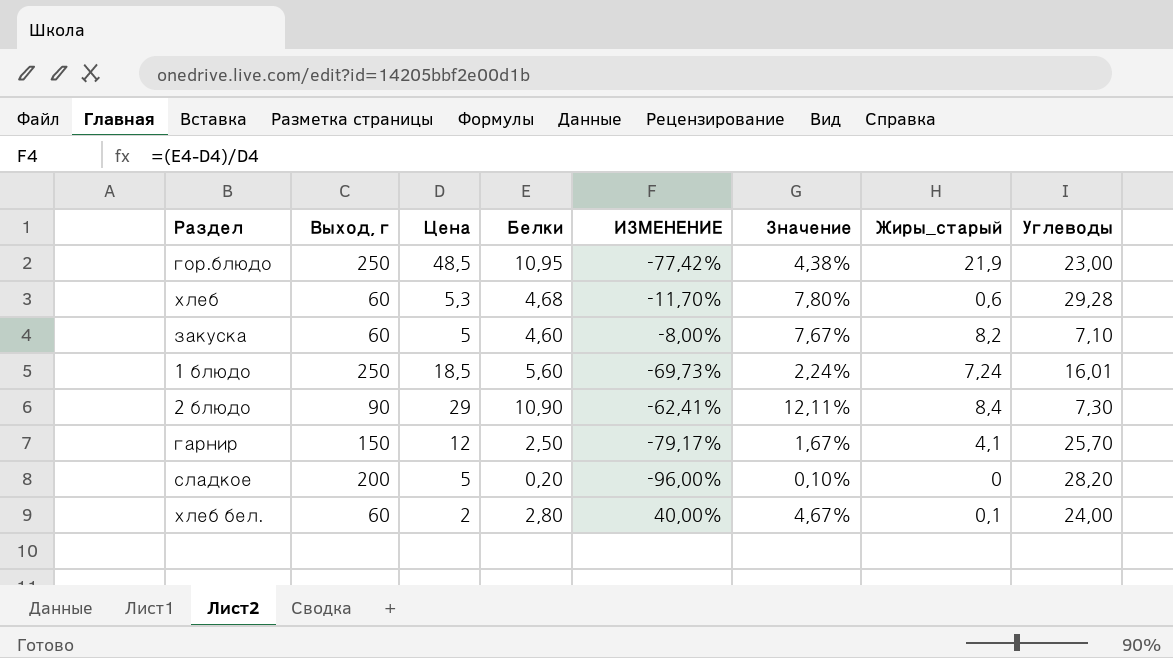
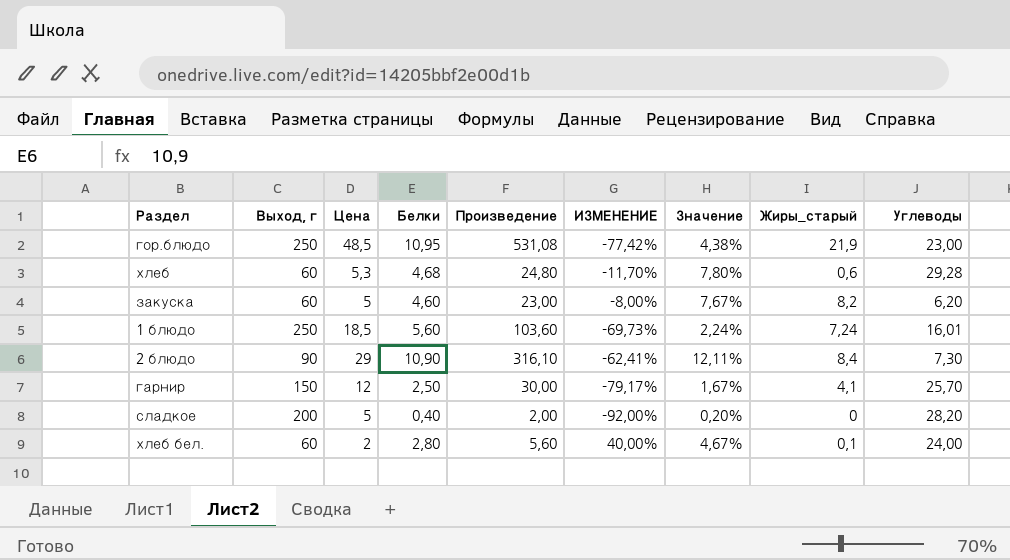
column Произведение | formula: none -> [Цена] * [Белки]
закуска | Углеводы: 7,10 -> 6,20
сладкое | Белки: 0,20 -> 0,40
сладкое | ИЗМЕНЕНИЕ: -96,00% -> -92,00%
сладкое | Значение: 0,10% -> 0,20%

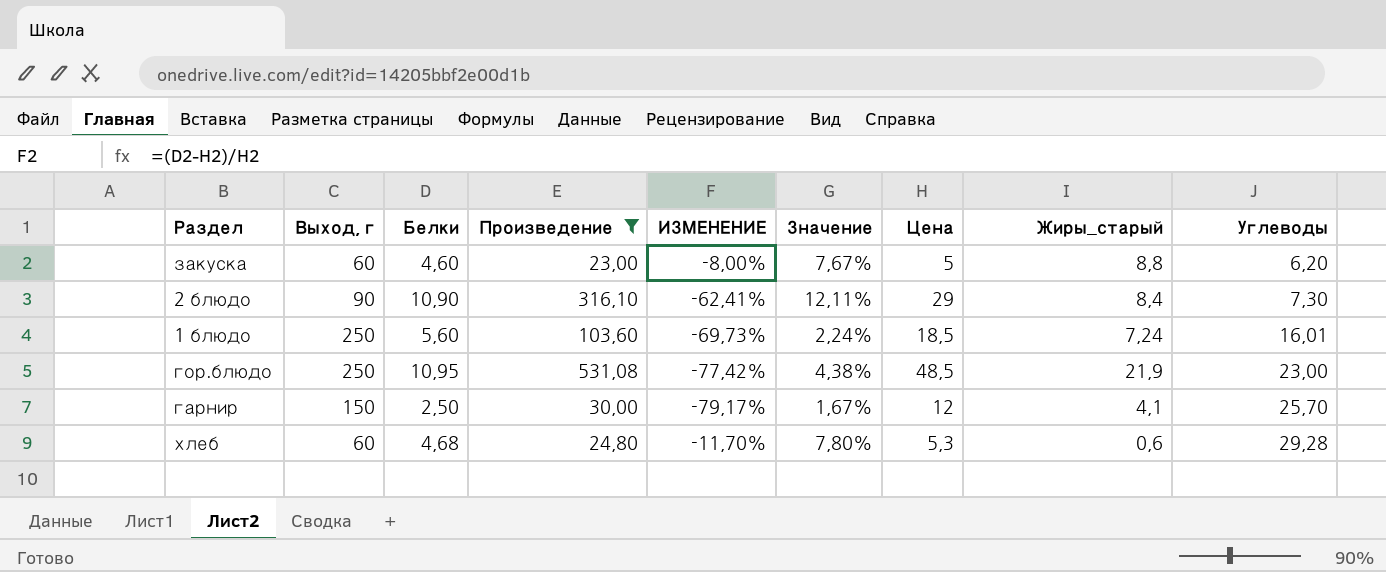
filter: none -> Произведение >= 23,00
row order: none -> Углеводы ascending
column Цена | position: 3 -> 7
закуска | Жиры_старый: 8,2 -> 8,8

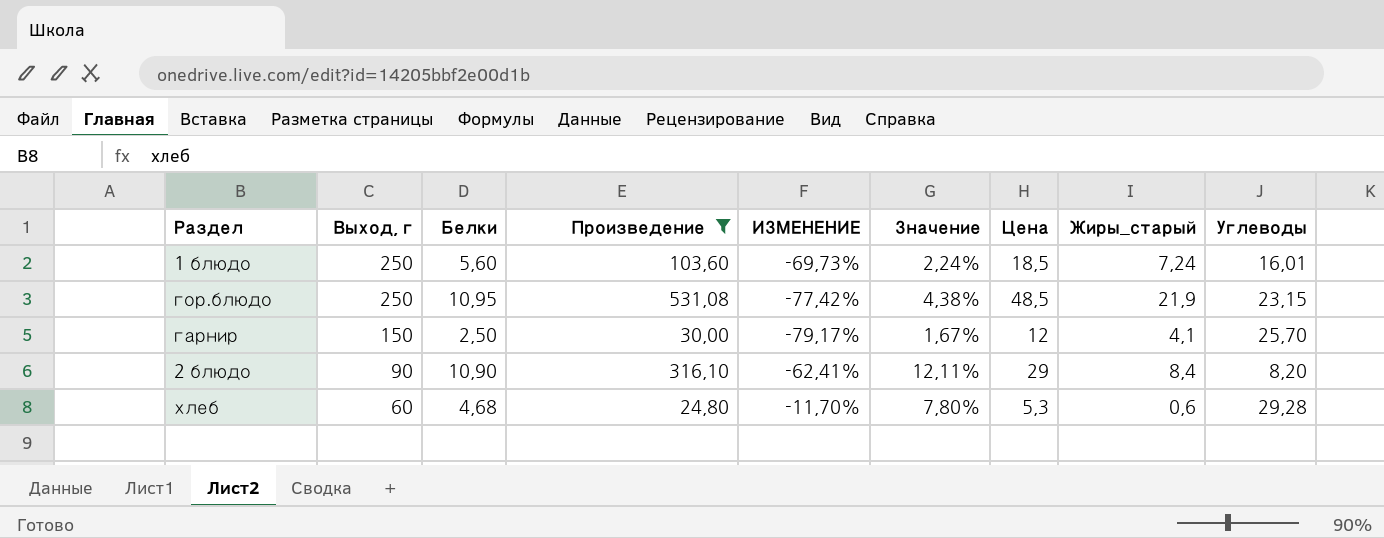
row order: Углеводы ascending -> Выход, г descending
row закуска: 60 | 4,60 | 23,00 | -8,00% | 7,67% | 5 | 8,8 | 6,20 -> none
гор.блюдо | Углеводы: 23,00 -> 23,15
2 блюдо | Углеводы: 7,30 -> 8,20

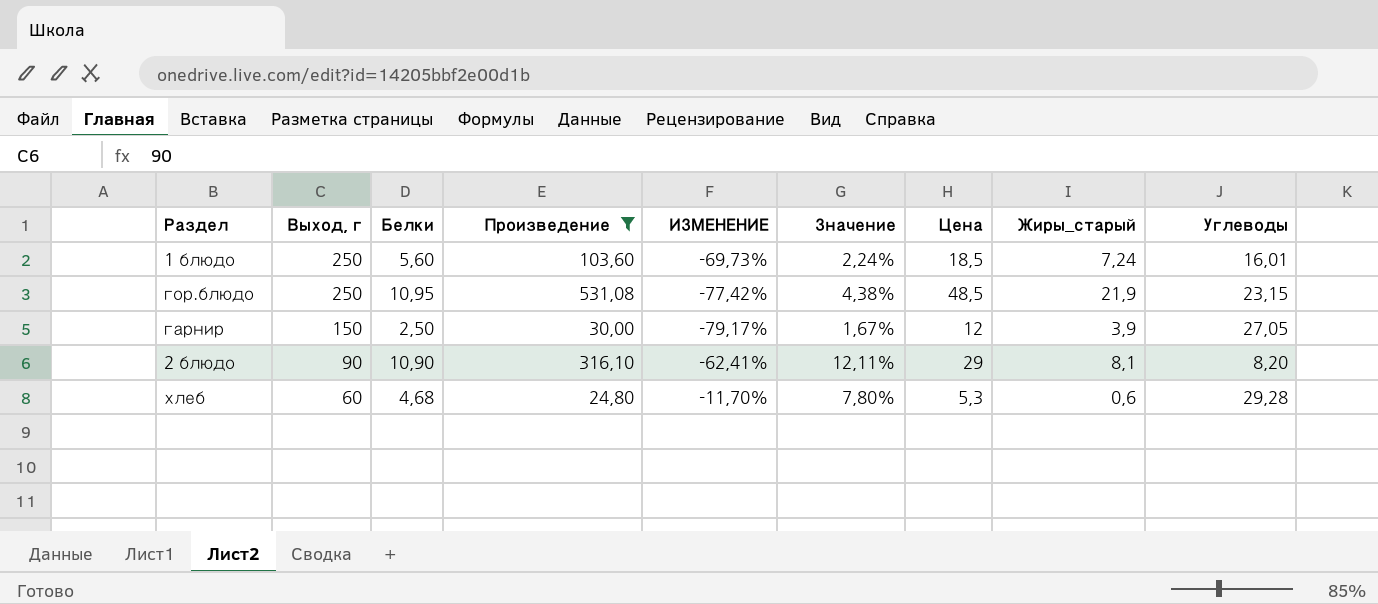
гарнир | Жиры_старый: 4,1 -> 3,9
гарнир | Углеводы: 25,70 -> 27,05
2 блюдо | Жиры_старый: 8,4 -> 8,1

